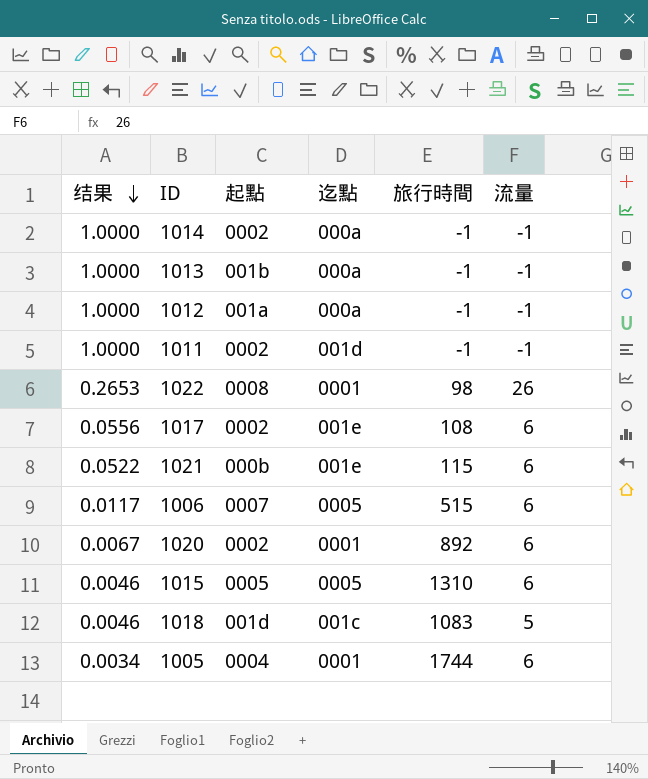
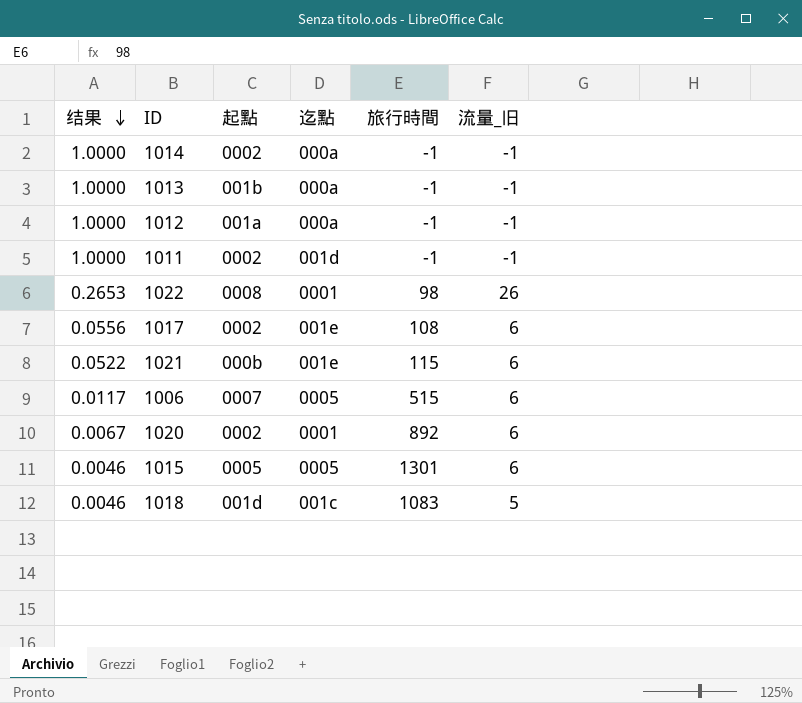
column name: 流量 -> 流量_旧
row 1005: 0.0034 | 0004 | 0001 | 1744 | 6 -> none
1015 | 旅行時間: 1310 -> 1301

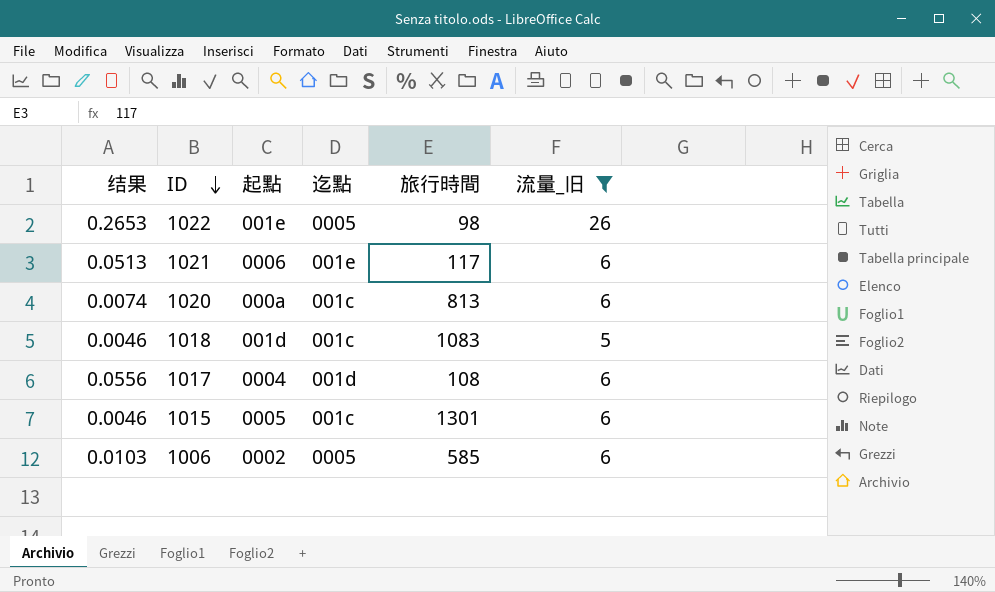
filter: none -> 流量_旧 != -1
row order: 结果 descending -> ID descending
1022 | 起點: 0008 -> 001e
1022 | 迄點: 0001 -> 0005
1021 | 结果: 0.0522 -> 0.0513
1021 | 起點: 000b -> 0006
1021 | 旅行時間: 115 -> 117
1020 | 结果: 0.0067 -> 0.0074
1020 | 起點: 0002 -> 000a
1020 | 迄點: 0001 -> 001c
1020 | 旅行時間: 892 -> 813
1017 | 起點: 0002 -> 0004
1017 | 迄點: 001e -> 001d
1015 | 迄點: 0005 -> 001c
1006 | 结果: 0.0117 -> 0.0103
1006 | 起點: 0007 -> 0002
1006 | 旅行時間: 515 -> 585

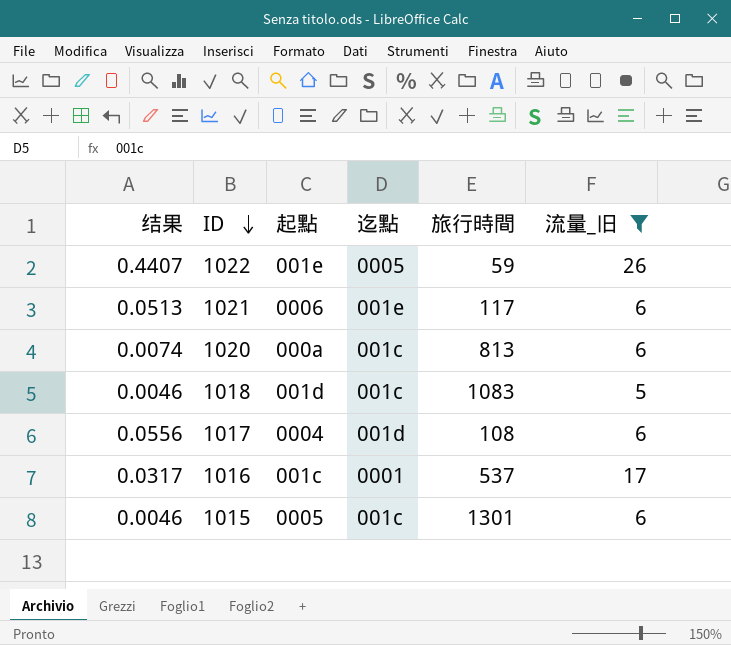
row 1006: 0.0103 | 0002 | 0005 | 585 | 6 -> none
1022 | 结果: 0.2653 -> 0.4407
1022 | 旅行時間: 98 -> 59
row 1016: none -> 0.0317 | 001c | 0001 | 537 | 17

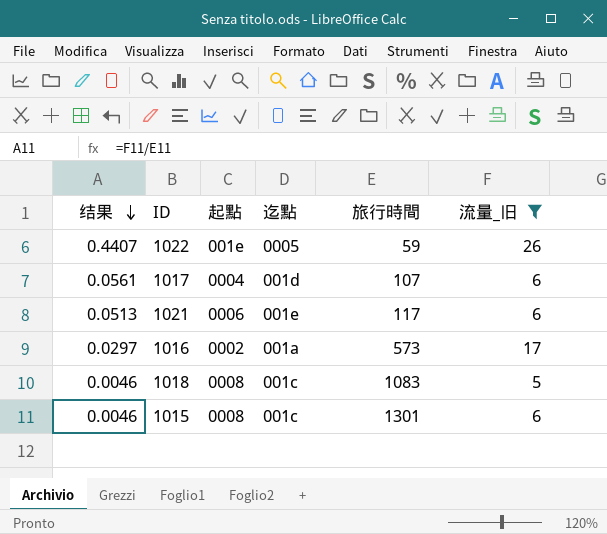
row order: ID descending -> 结果 descending
row 1020: 0.0074 | 000a | 001c | 813 | 6 -> none
1017 | 结果: 0.0556 -> 0.0561
1017 | 旅行時間: 108 -> 107
1016 | 结果: 0.0317 -> 0.0297
1016 | 起點: 001c -> 0002
1016 | 迄點: 0001 -> 001a
1016 | 旅行時間: 537 -> 573
1018 | 起點: 001d -> 0008
1015 | 起點: 0005 -> 0008

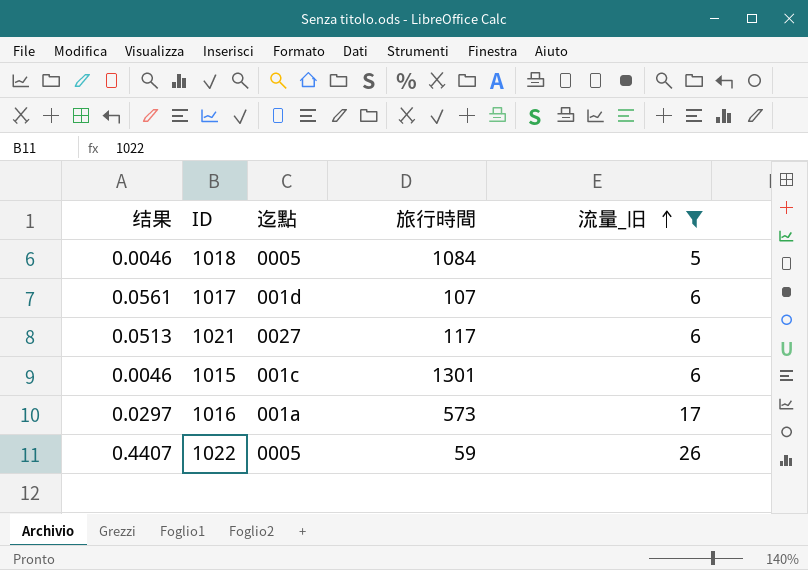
row order: 结果 descending -> 流量_旧 ascending
column 起點 | position: 3 -> none
1018 | 迄點: 001c -> 0005
1018 | 旅行時間: 1083 -> 1084
1021 | 迄點: 001e -> 0027

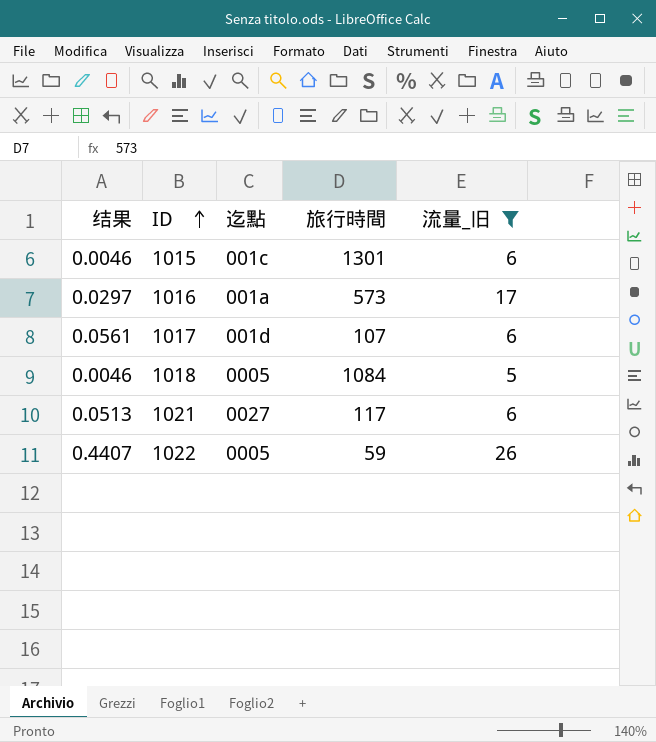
row order: 流量_旧 ascending -> ID ascending

